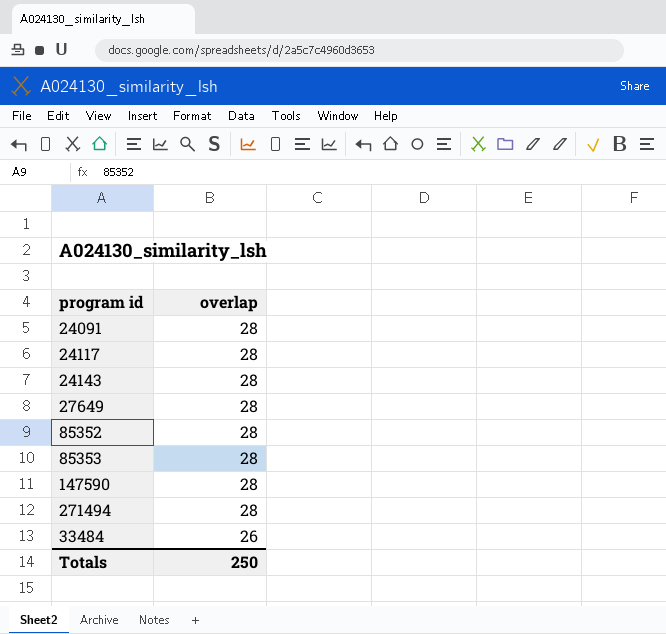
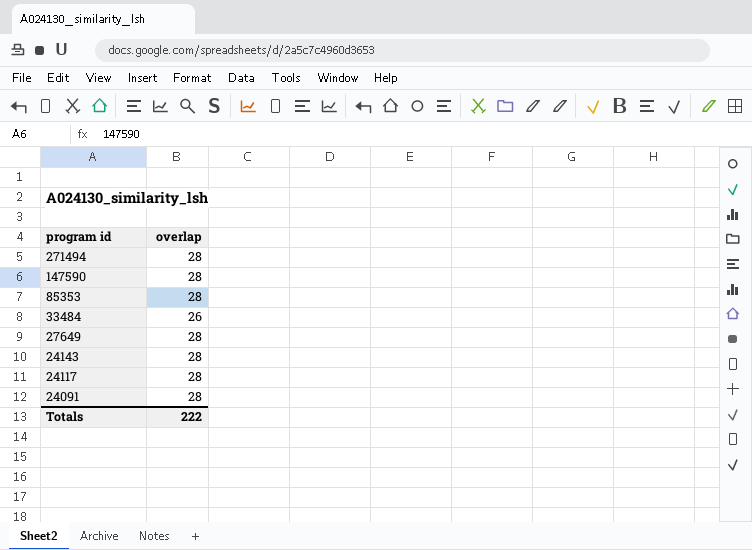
row order: overlap descending -> program id descending
row 85352: 28 -> none
Totals | overlap: 250 -> 222

